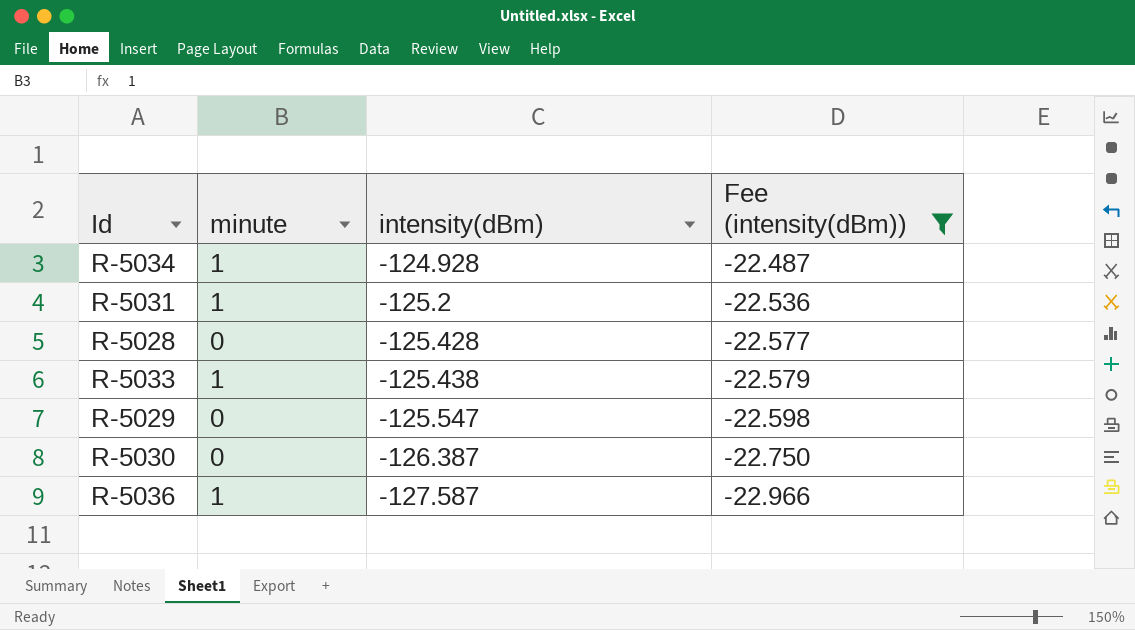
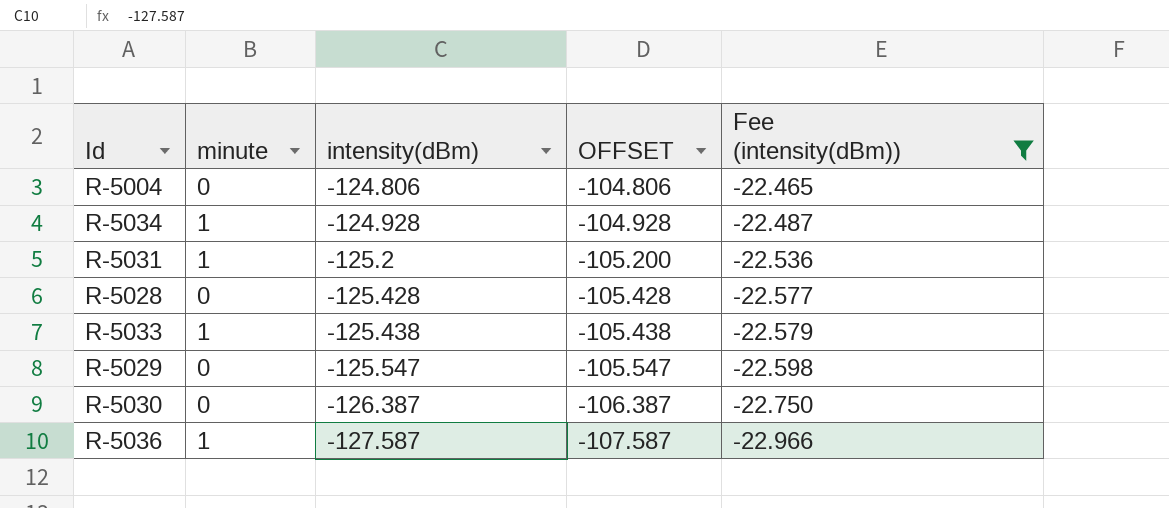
column OFFSET | formula: none -> [intensity(dBm)] + 20
row R-5004: none -> 0 | -124.806 | -104.806 | -22.465

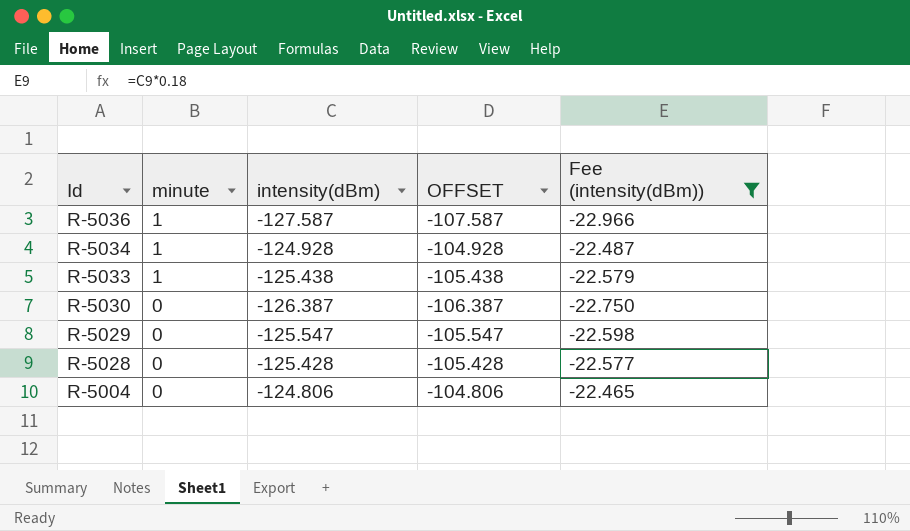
row order: intensity(dBm) descending -> Id descending
row R-5031: 1 | -125.2 | -105.200 | -22.536 -> none

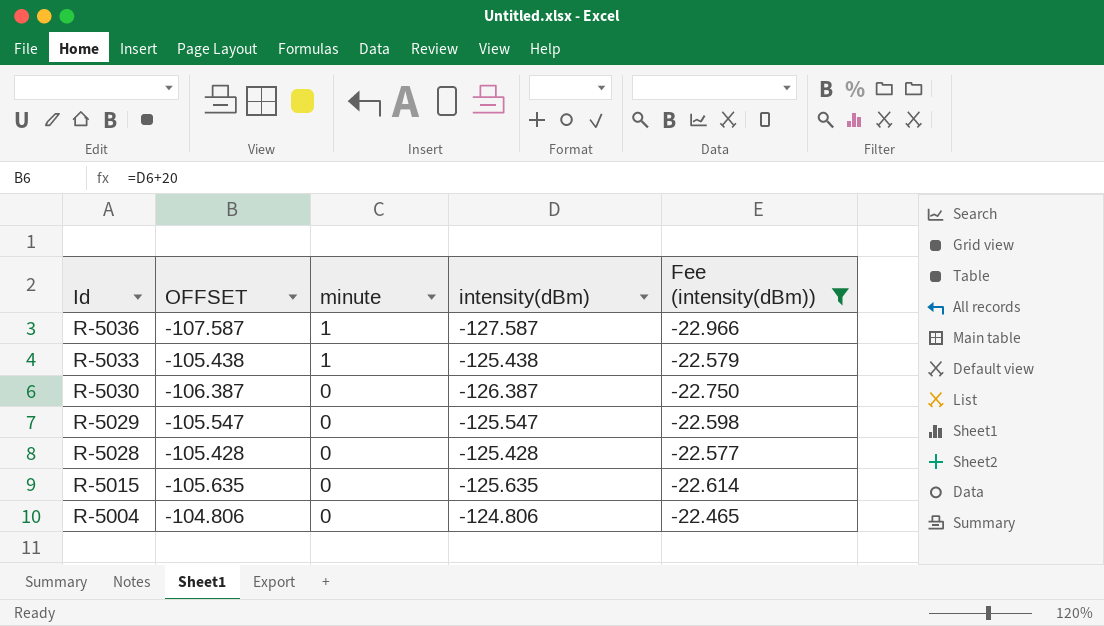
column OFFSET | position: 4 -> 2
row R-5034: 1 | -124.928 | -104.928 | -22.487 -> none
row R-5015: none -> -105.635 | 0 | -125.635 | -22.614

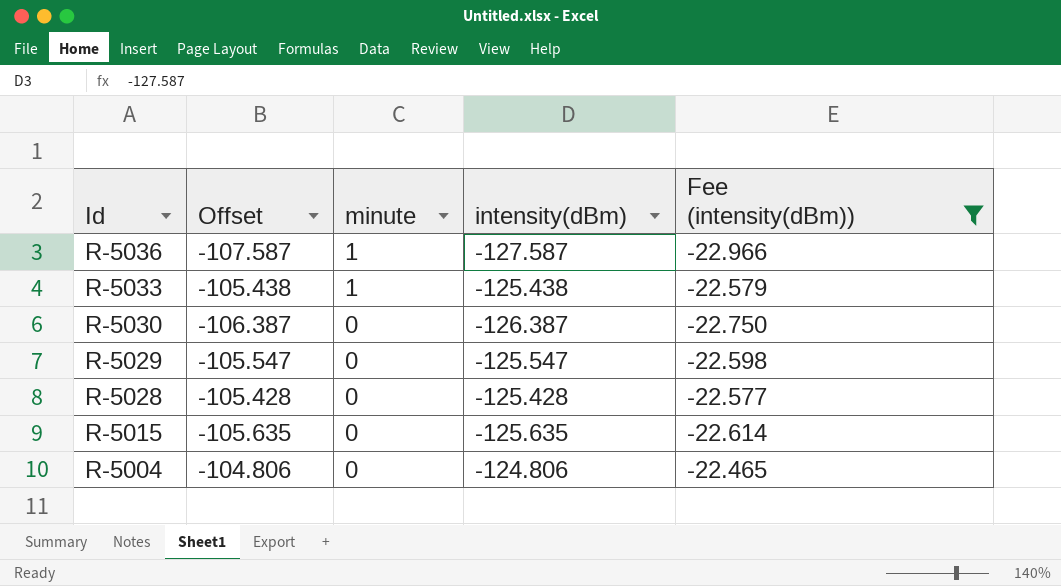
column name: OFFSET -> Offset

